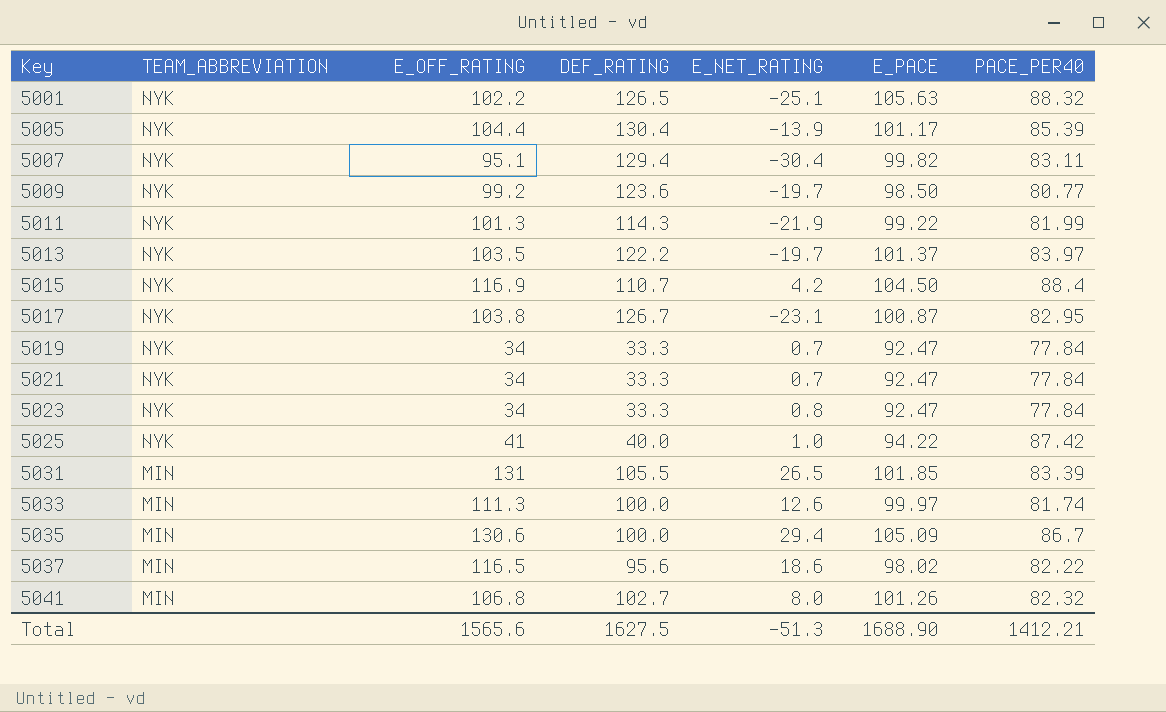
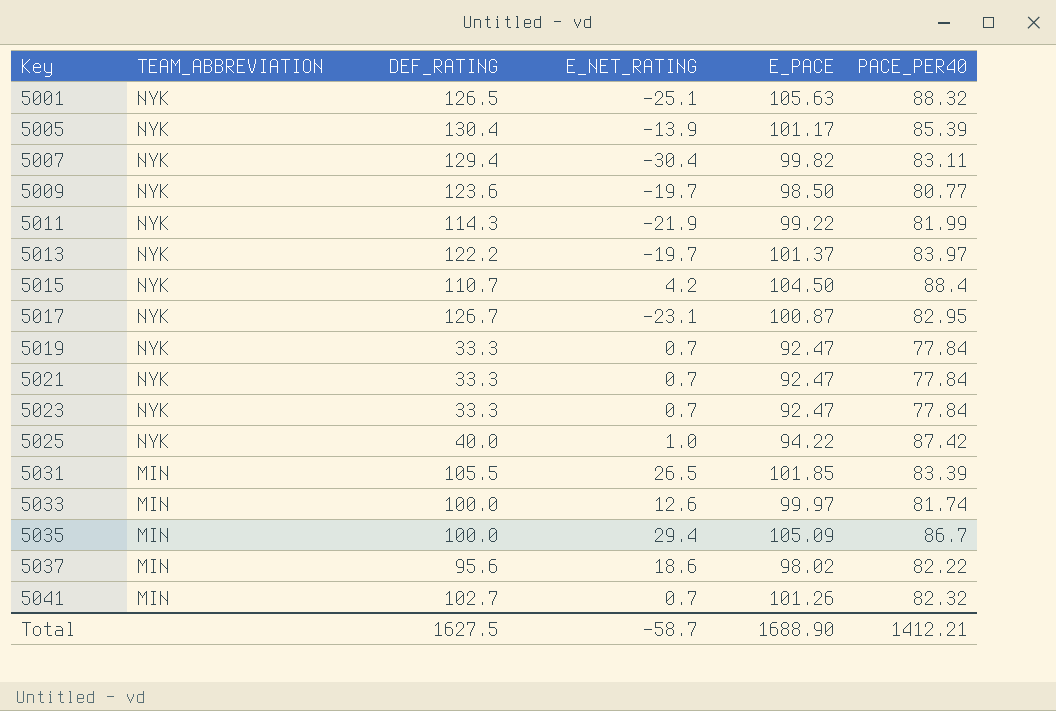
column E_OFF_RATING | position: 3 -> none
5023 | E_NET_RATING: 0.8 -> 0.7
5041 | E_NET_RATING: 8.0 -> 0.7
Total | E_NET_RATING: -51.3 -> -58.7

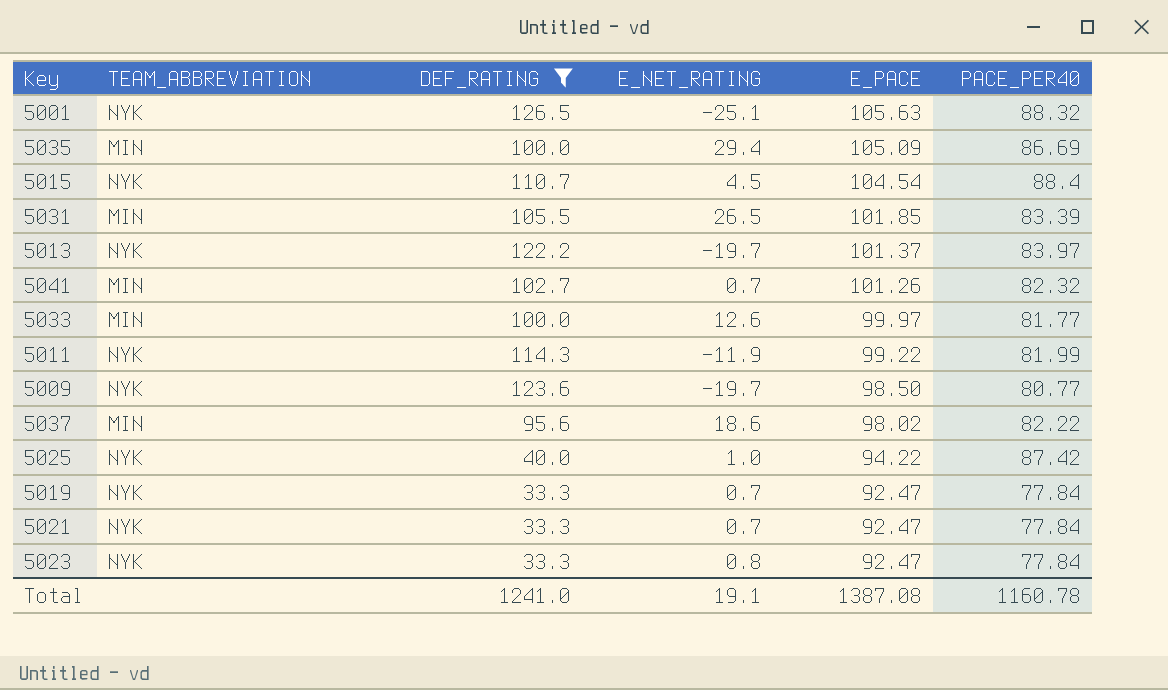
filter: none -> DEF_RATING <= 126.5
row order: Key ascending -> E_PACE descending
5035 | PACE_PER40: 86.7 -> 86.69
5015 | E_NET_RATING: 4.2 -> 4.5
5015 | E_PACE: 104.50 -> 104.54
5033 | PACE_PER40: 81.74 -> 81.77
5011 | E_NET_RATING: -21.9 -> -11.9
5023 | E_NET_RATING: 0.7 -> 0.8
Total | DEF_RATING: 1627.5 -> 1241.0
Total | E_NET_RATING: -58.7 -> 19.1
Total | E_PACE: 1688.90 -> 1387.08
Total | PACE_PER40: 1412.21 -> 1160.78

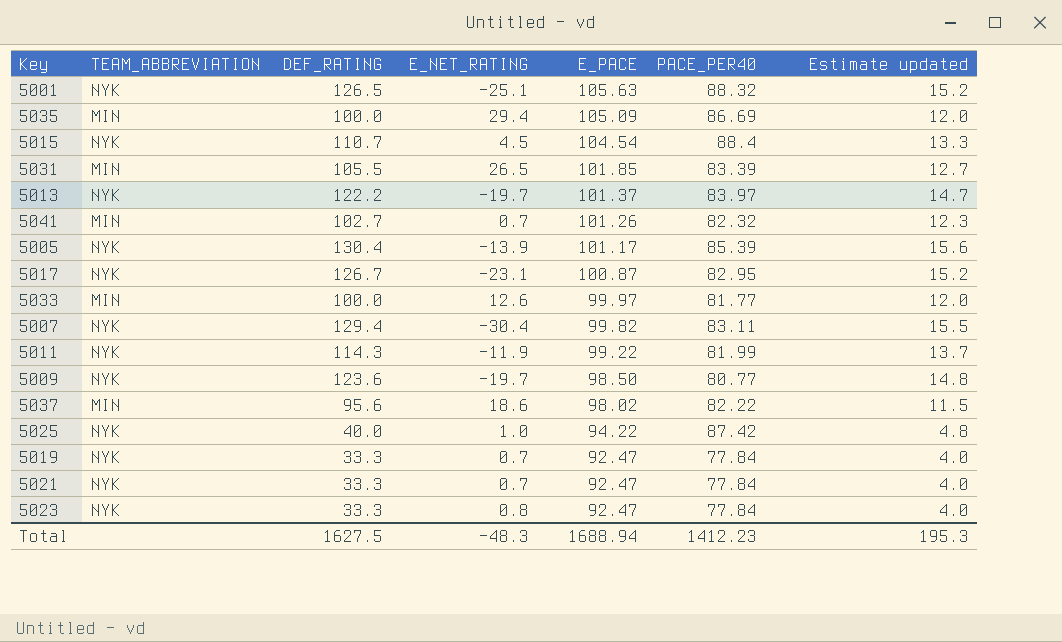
filter: DEF_RATING <= 126.5 -> none
column Estimate updated | formula: none -> [DEF_RATING] * 0.12
Total | DEF_RATING: 1241.0 -> 1627.5
Total | E_NET_RATING: 19.1 -> -48.3
Total | E_PACE: 1387.08 -> 1688.94
Total | PACE_PER40: 1160.78 -> 1412.23

